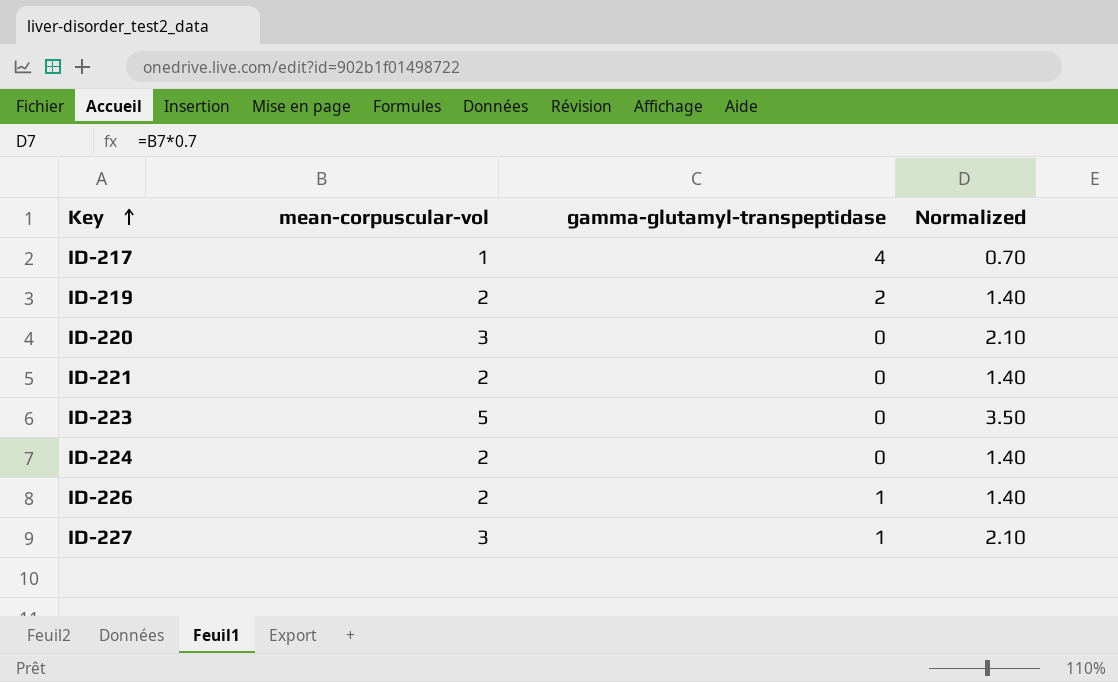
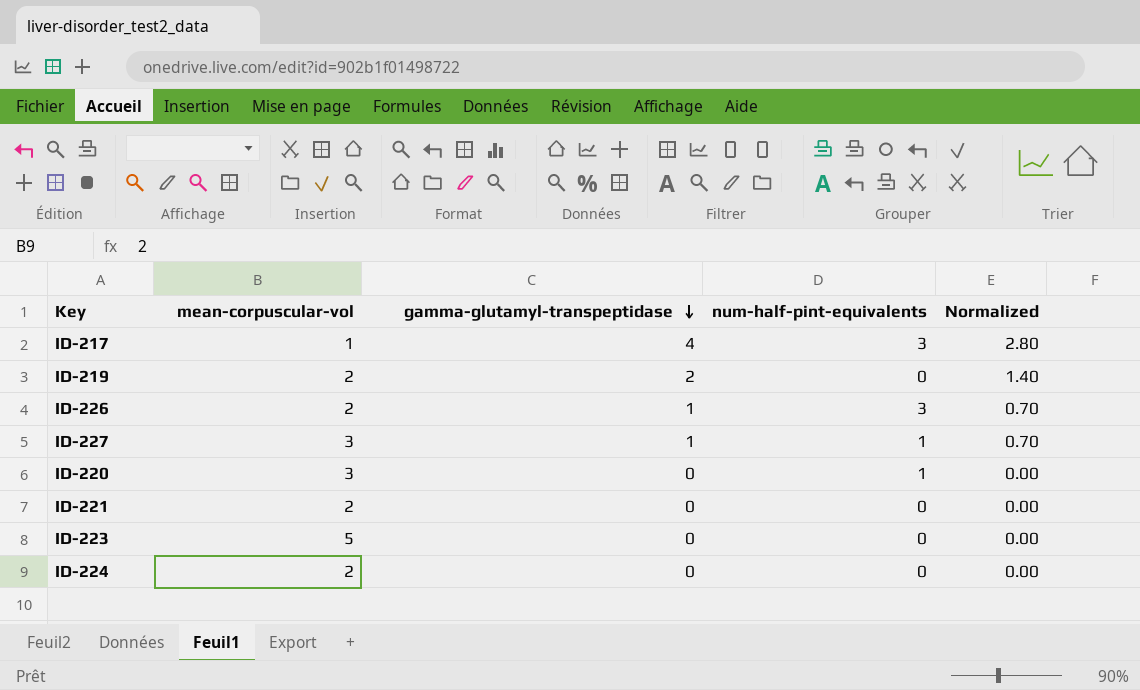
row order: Key ascending -> gamma-glutamyl-transpeptidase descending
column num-half-pint-equivalents | position: none -> 4
column Normalized | formula: [mean-corpuscular-vol] * 0.7 -> [gamma-glutamyl-transpeptidase] * 0.7

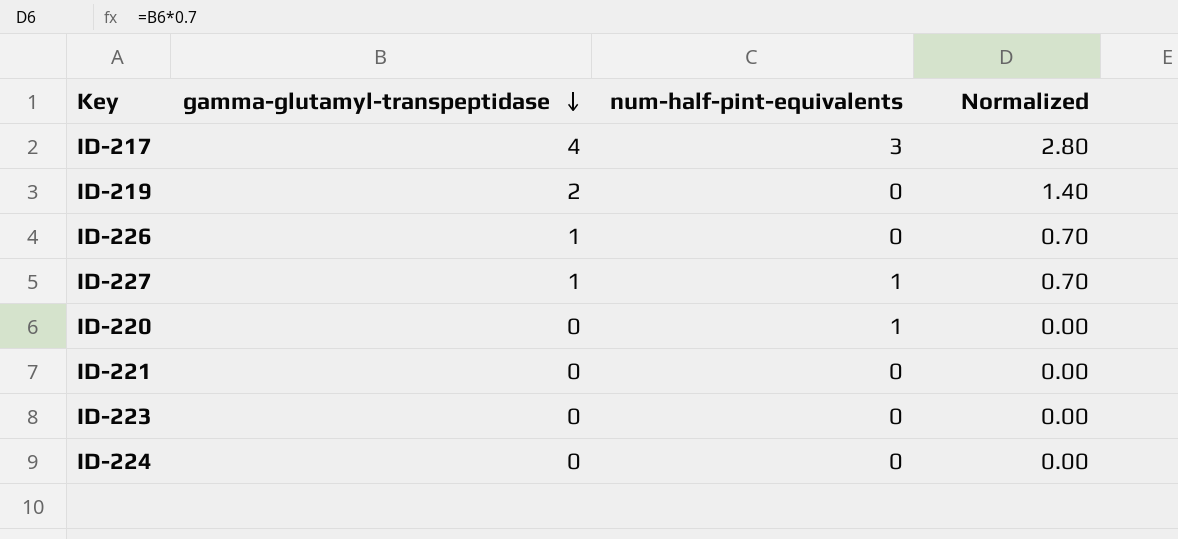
column mean-corpuscular-vol | position: 2 -> none
ID-226 | num-half-pint-equivalents: 3 -> 0

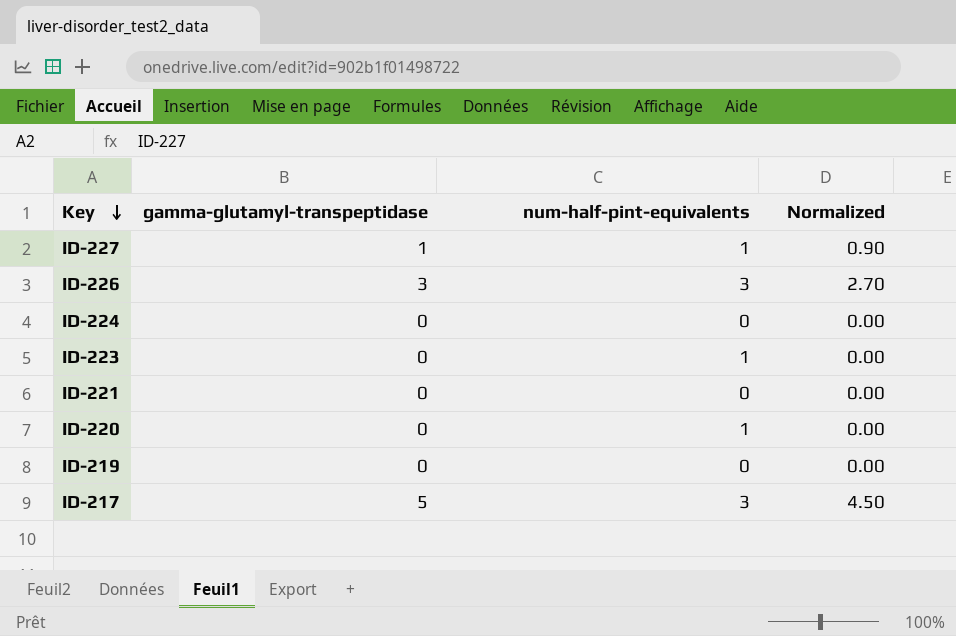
row order: gamma-glutamyl-transpeptidase descending -> Key descending
column Normalized | formula: [gamma-glutamyl-transpeptidase] * 0.7 -> [gamma-glutamyl-transpeptidase] * 0.9
ID-226 | gamma-glutamyl-transpeptidase: 1 -> 3
ID-226 | num-half-pint-equivalents: 0 -> 3
ID-223 | num-half-pint-equivalents: 0 -> 1
ID-219 | gamma-glutamyl-transpeptidase: 2 -> 0
ID-217 | gamma-glutamyl-transpeptidase: 4 -> 5

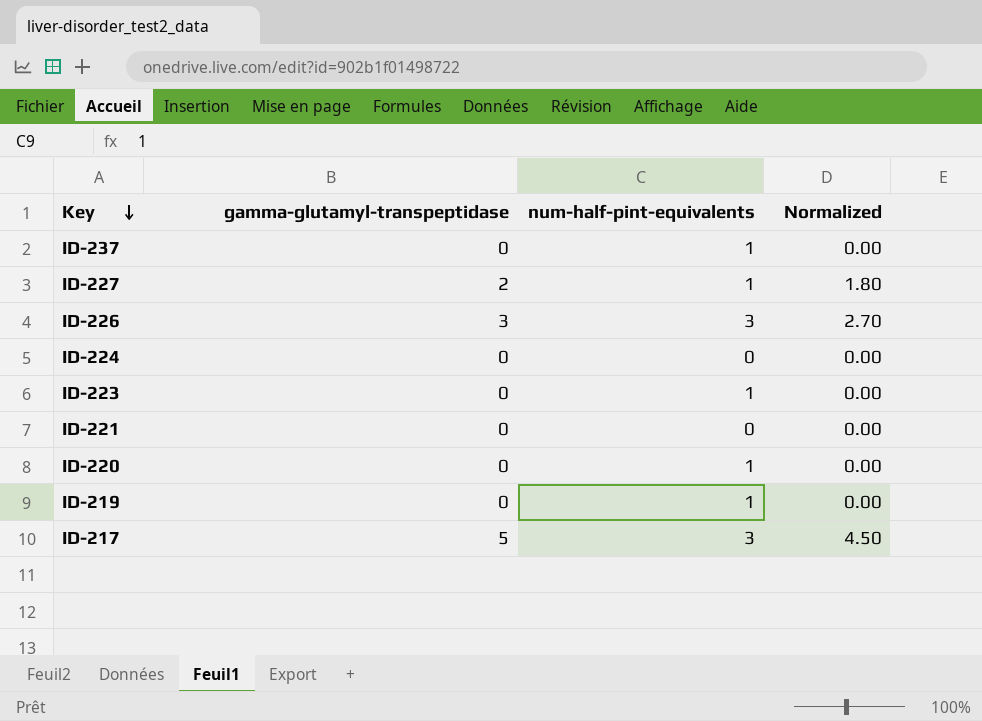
row ID-237: none -> 0 | 1 | 0.00
ID-227 | gamma-glutamyl-transpeptidase: 1 -> 2
ID-227 | Normalized: 0.90 -> 1.80
ID-219 | num-half-pint-equivalents: 0 -> 1

